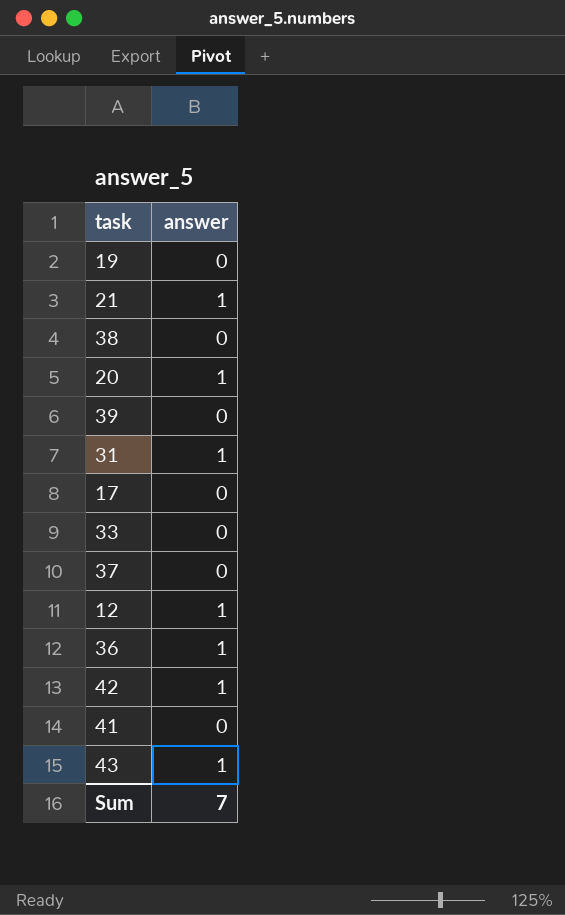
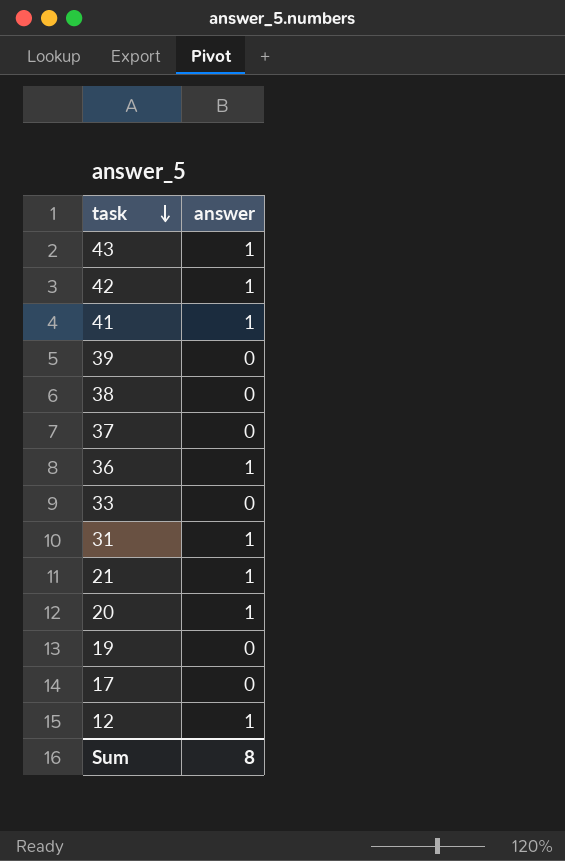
row order: none -> task descending
41 | answer: 0 -> 1
Sum | answer: 7 -> 8

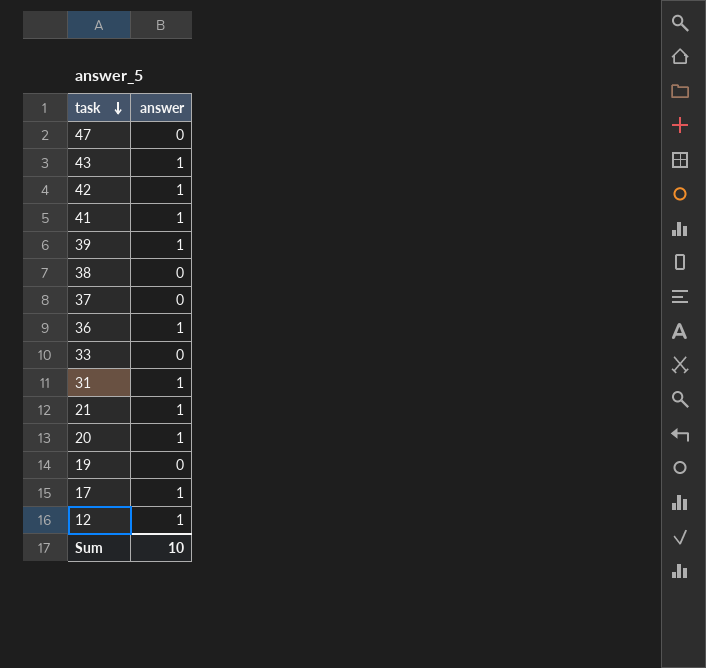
row 47: none -> 0
39 | answer: 0 -> 1
17 | answer: 0 -> 1
Sum | answer: 8 -> 10

